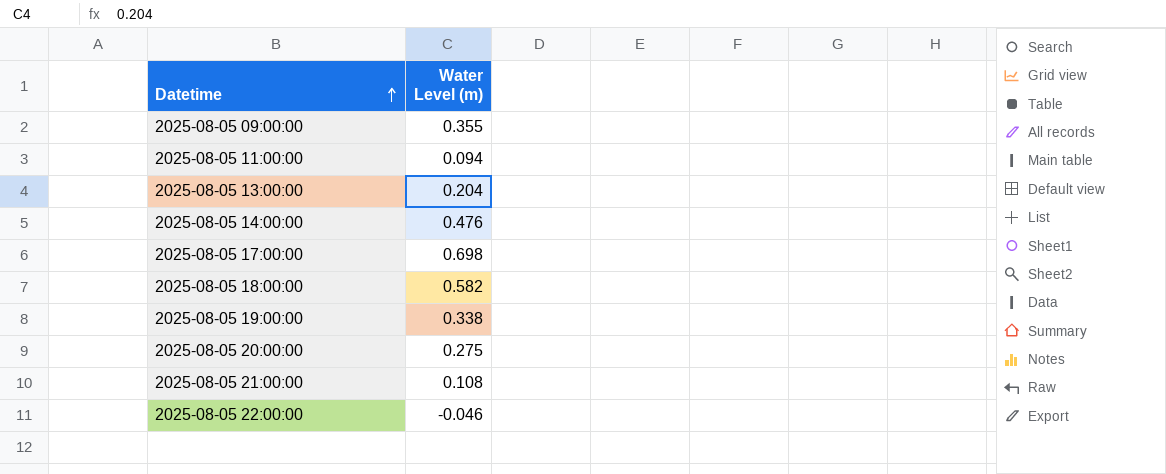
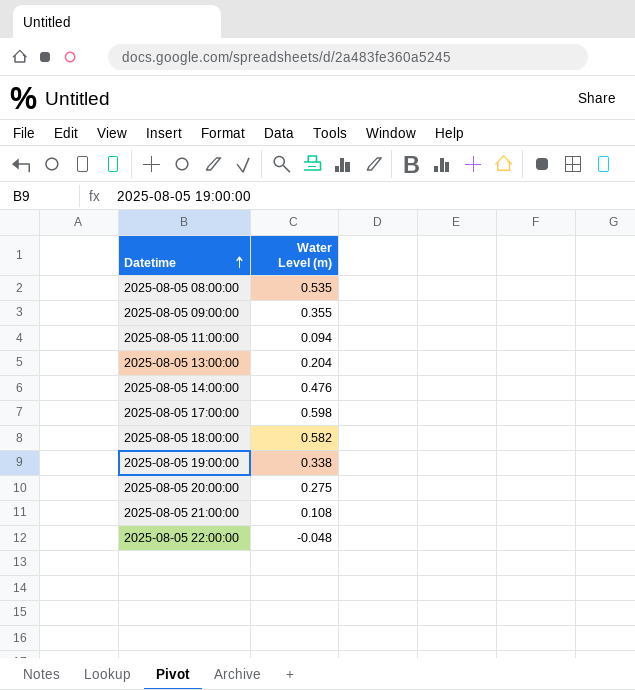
row 2025-08-05 08:00:00: none -> 0.535
2025-08-05 17:00:00 | Water Level (m): 0.698 -> 0.598
2025-08-05 22:00:00 | Water Level (m): -0.046 -> -0.048

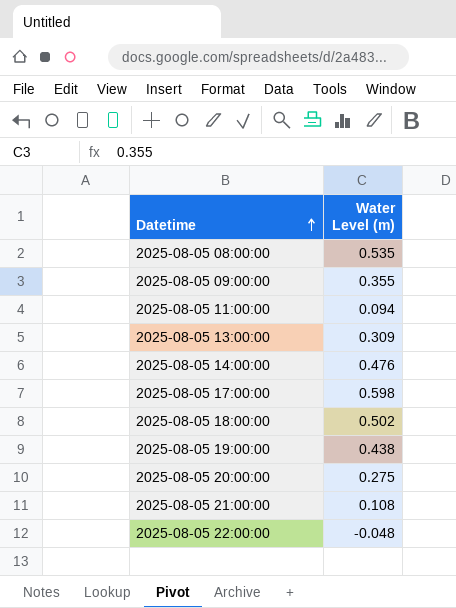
2025-08-05 13:00:00 | Water Level (m): 0.204 -> 0.309
2025-08-05 18:00:00 | Water Level (m): 0.582 -> 0.502
2025-08-05 19:00:00 | Water Level (m): 0.338 -> 0.438

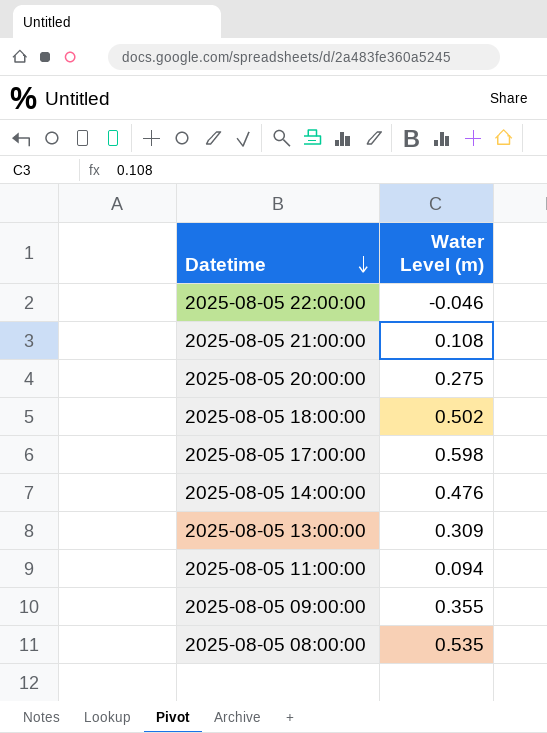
row order: Datetime ascending -> Datetime descending
row 2025-08-05 19:00:00: 0.438 -> none
2025-08-05 22:00:00 | Water Level (m): -0.048 -> -0.046

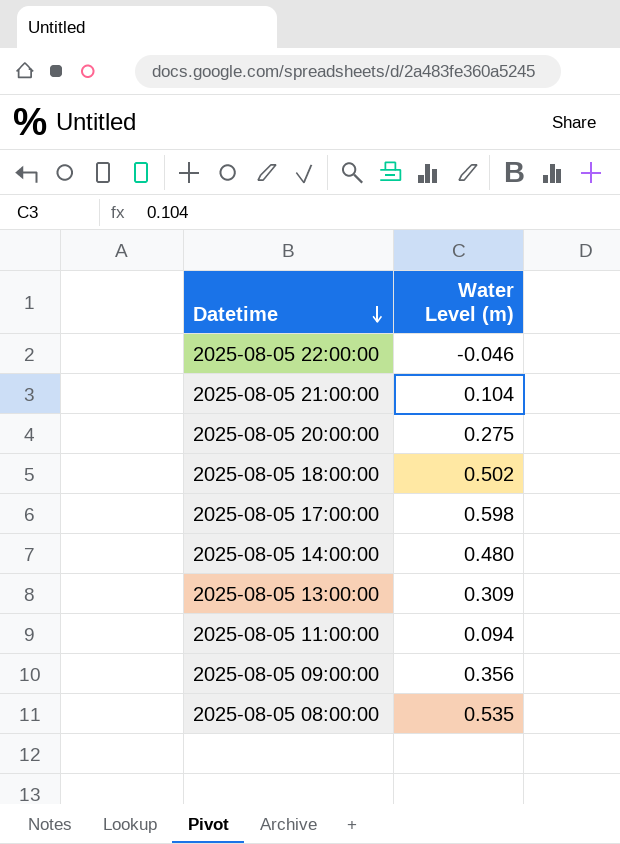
2025-08-05 21:00:00 | Water Level (m): 0.108 -> 0.104
2025-08-05 14:00:00 | Water Level (m): 0.476 -> 0.480
2025-08-05 09:00:00 | Water Level (m): 0.355 -> 0.356

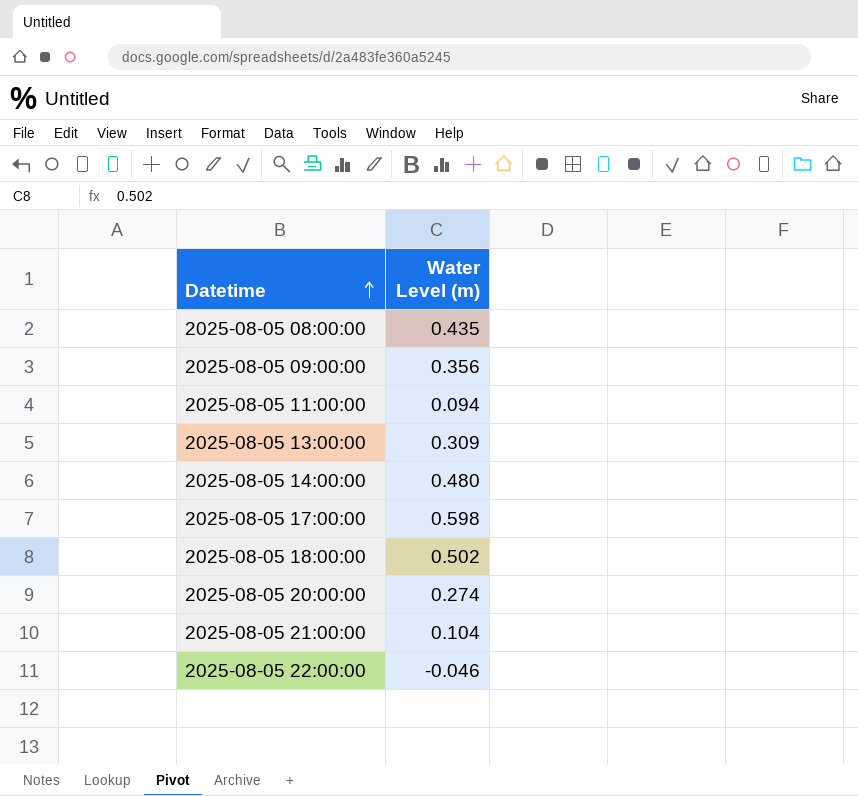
row order: Datetime descending -> Datetime ascending
2025-08-05 08:00:00 | Water Level (m): 0.535 -> 0.435
2025-08-05 20:00:00 | Water Level (m): 0.275 -> 0.274

